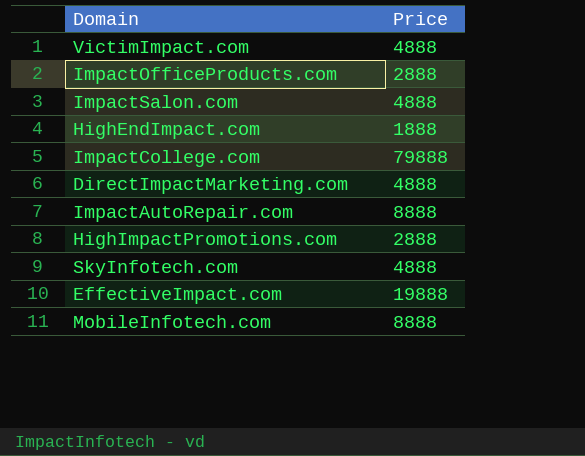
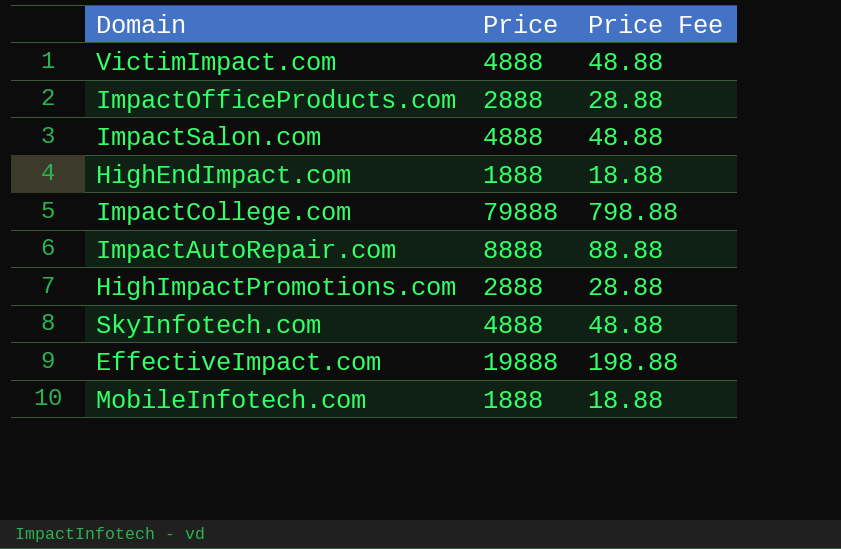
column Price Fee | formula: none -> [Price] * 0.01
row DirectImpactMarketing.com: 4888 -> none
MobileInfotech.com | Price: 8888 -> 1888

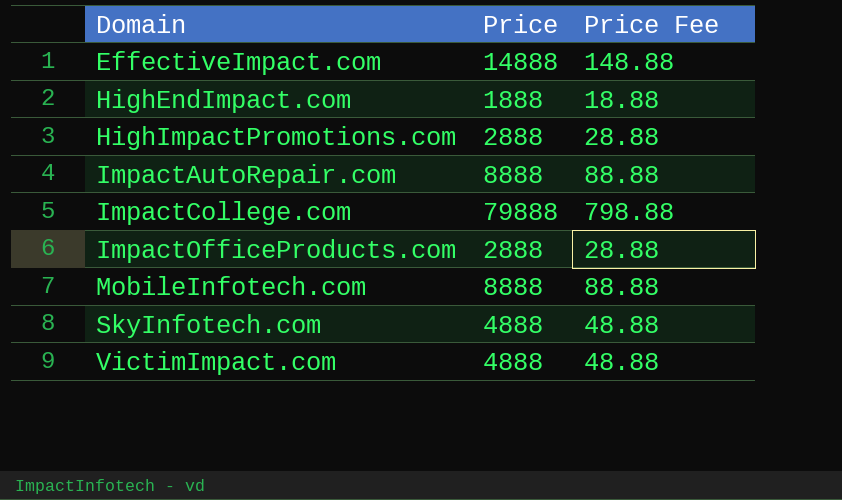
row order: none -> Domain ascending
row ImpactSalon.com: 4888 | 48.88 -> none
EffectiveImpact.com | Price: 19888 -> 14888
EffectiveImpact.com | Price Fee: 198.88 -> 148.88
MobileInfotech.com | Price: 1888 -> 8888
MobileInfotech.com | Price Fee: 18.88 -> 88.88

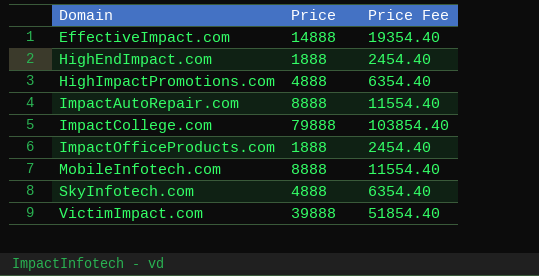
column Price Fee | formula: [Price] * 0.01 -> [Price] * 1.3
HighImpactPromotions.com | Price: 2888 -> 4888
ImpactOfficeProducts.com | Price: 2888 -> 1888
VictimImpact.com | Price: 4888 -> 39888

